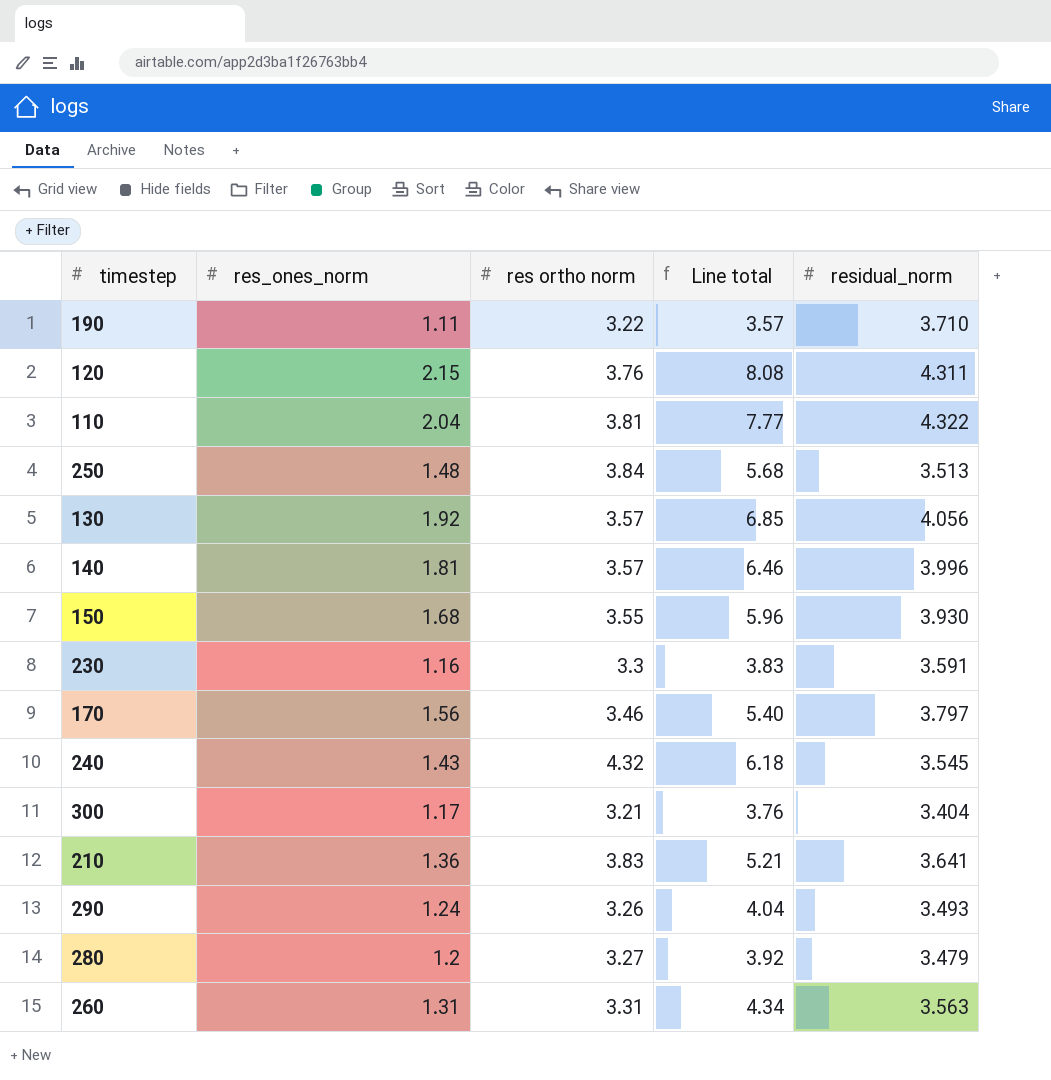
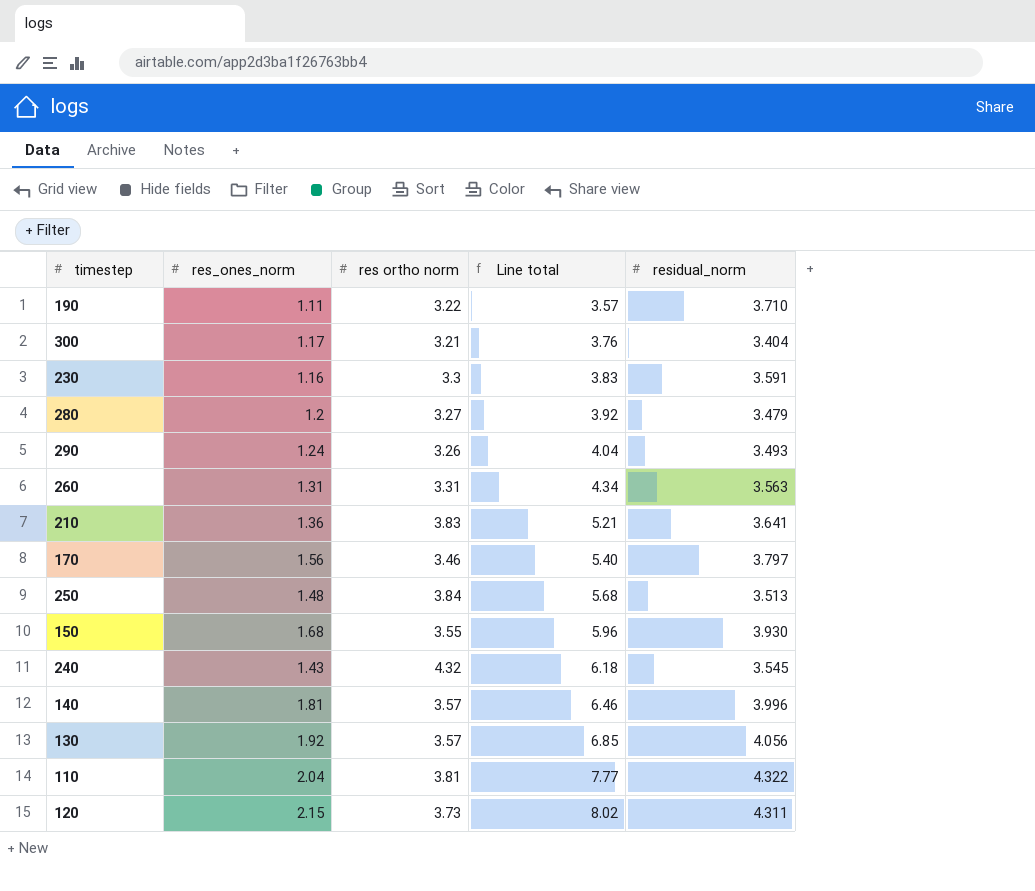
row order: none -> Line total ascending
120 | res ortho norm: 3.76 -> 3.73
120 | Line total: 8.08 -> 8.02

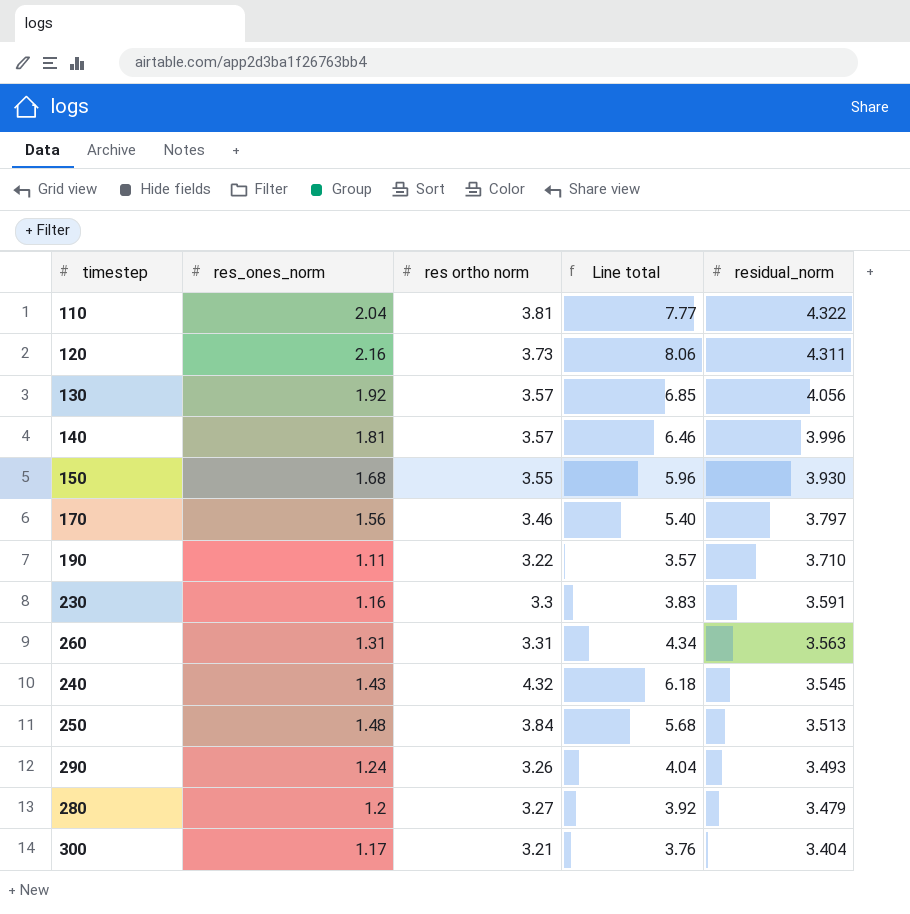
row order: Line total ascending -> residual_norm descending
row 210: 1.36 | 3.83 | 5.21 | 3.641 -> none
120 | res_ones_norm: 2.15 -> 2.16
120 | Line total: 8.02 -> 8.06

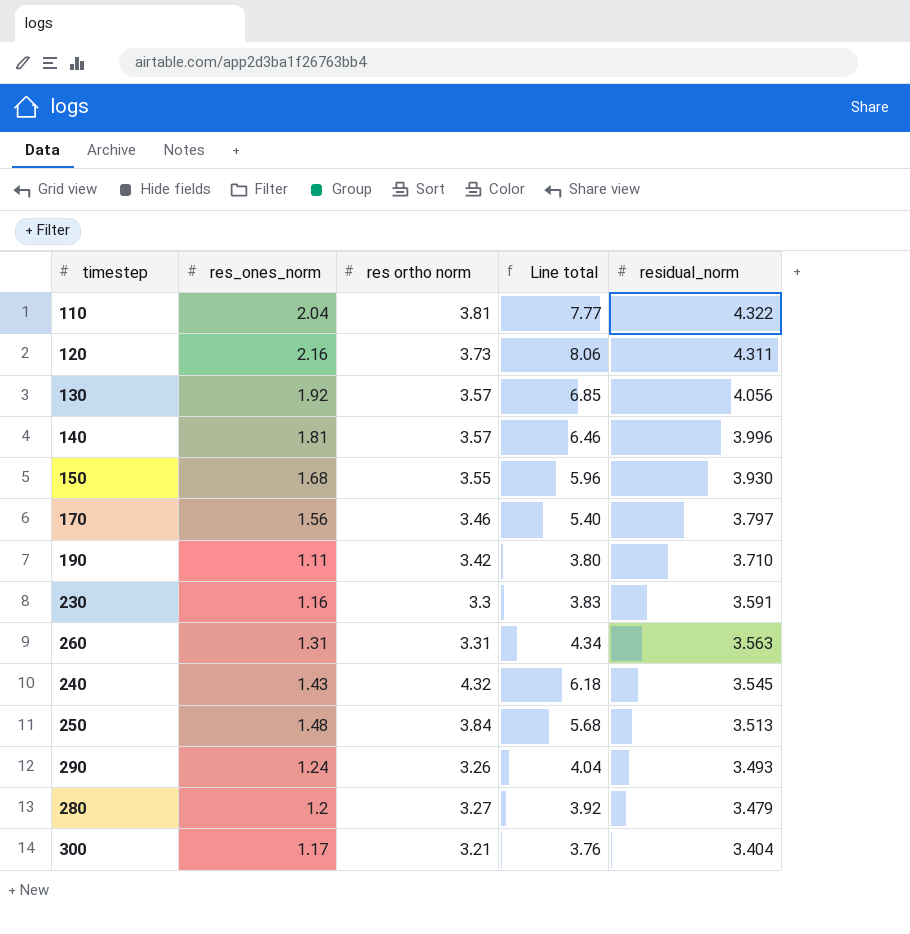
190 | res ortho norm: 3.22 -> 3.42
190 | Line total: 3.57 -> 3.80

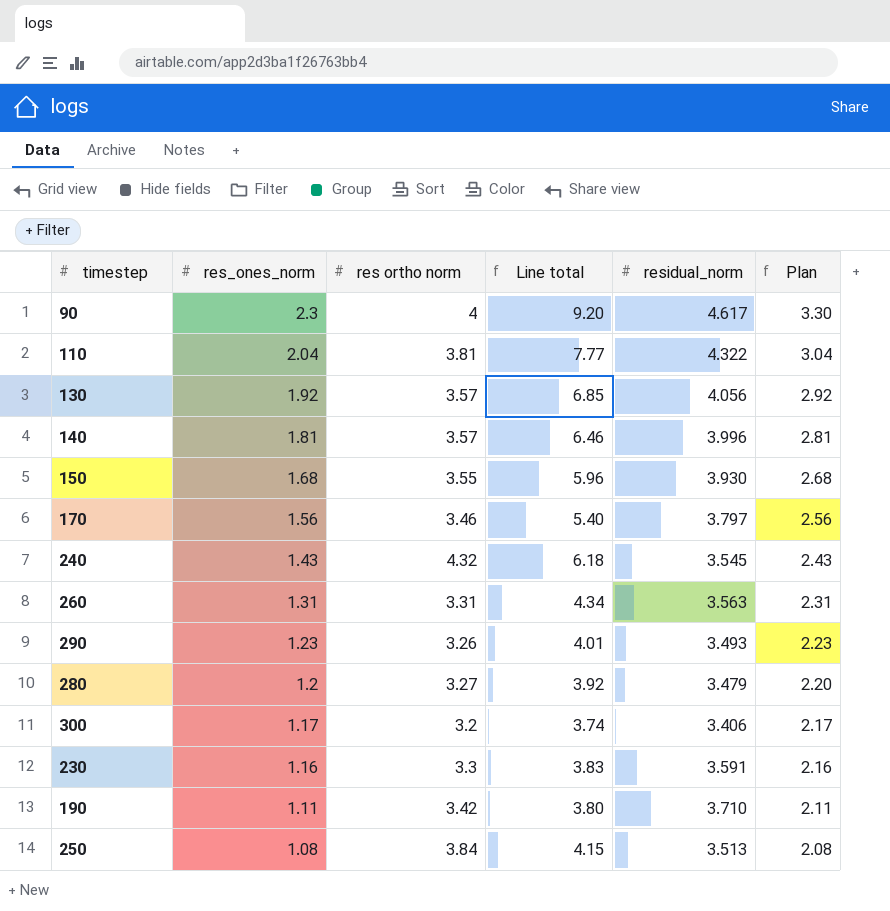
row order: residual_norm descending -> res_ones_norm descending
column Plan | formula: none -> [res_ones_norm] + 1
row 120: 2.16 | 3.73 | 8.06 | 4.311 -> none
row 90: none -> 2.3 | 4 | 9.20 | 4.617 | 3.30
290 | res_ones_norm: 1.24 -> 1.23
290 | Line total: 4.04 -> 4.01
300 | res ortho norm: 3.21 -> 3.2
300 | Line total: 3.76 -> 3.74
300 | residual_norm: 3.404 -> 3.406
250 | res_ones_norm: 1.48 -> 1.08
250 | Line total: 5.68 -> 4.15

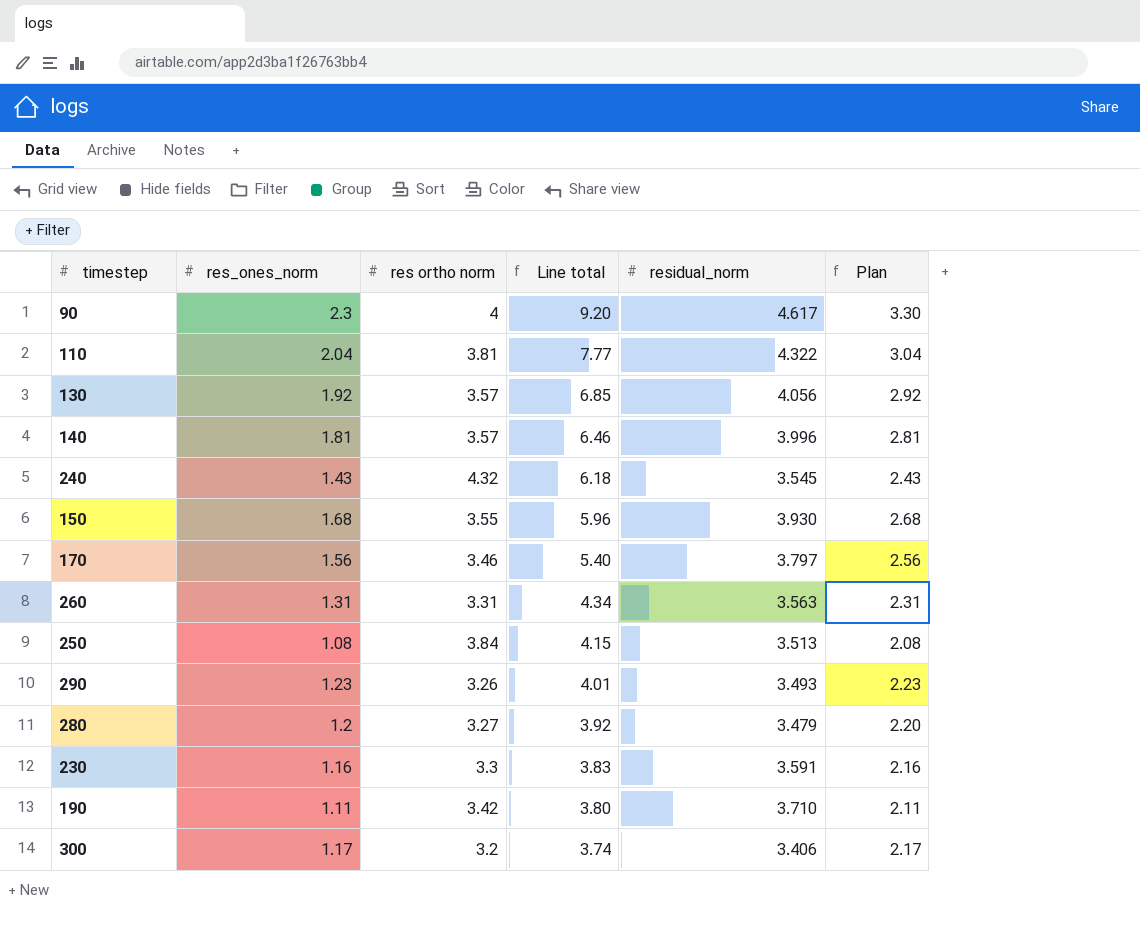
row order: res_ones_norm descending -> Line total descending

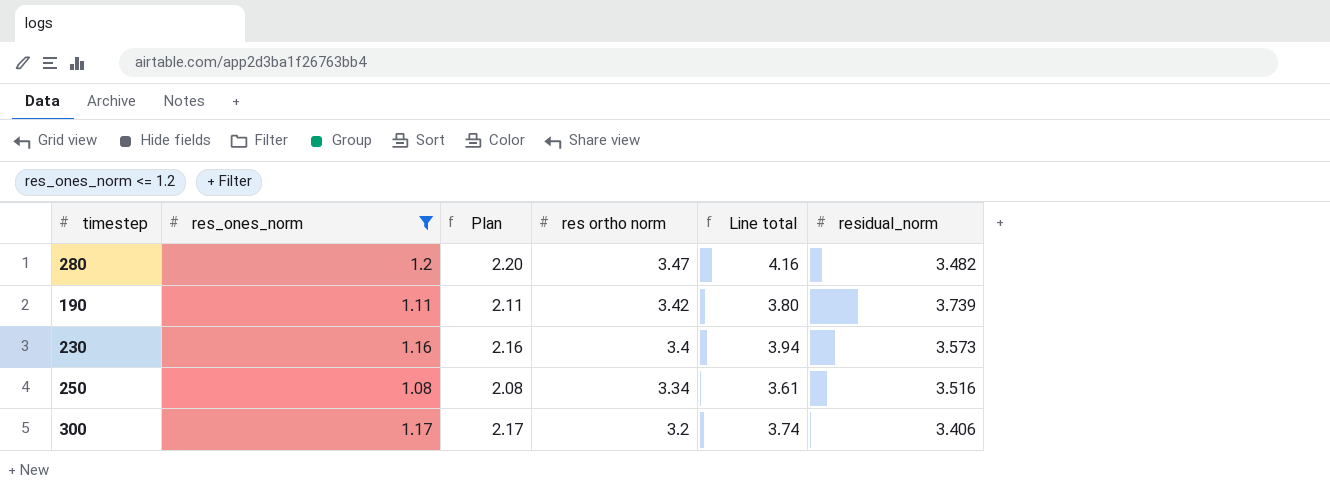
filter: none -> res_ones_norm <= 1.2
row order: Line total descending -> res ortho norm descending
column Plan | position: 6 -> 3
280 | res ortho norm: 3.27 -> 3.47
280 | Line total: 3.92 -> 4.16
280 | residual_norm: 3.479 -> 3.482
190 | residual_norm: 3.710 -> 3.739
230 | res ortho norm: 3.3 -> 3.4
230 | Line total: 3.83 -> 3.94
230 | residual_norm: 3.591 -> 3.573
250 | res ortho norm: 3.84 -> 3.34
250 | Line total: 4.15 -> 3.61
250 | residual_norm: 3.513 -> 3.516

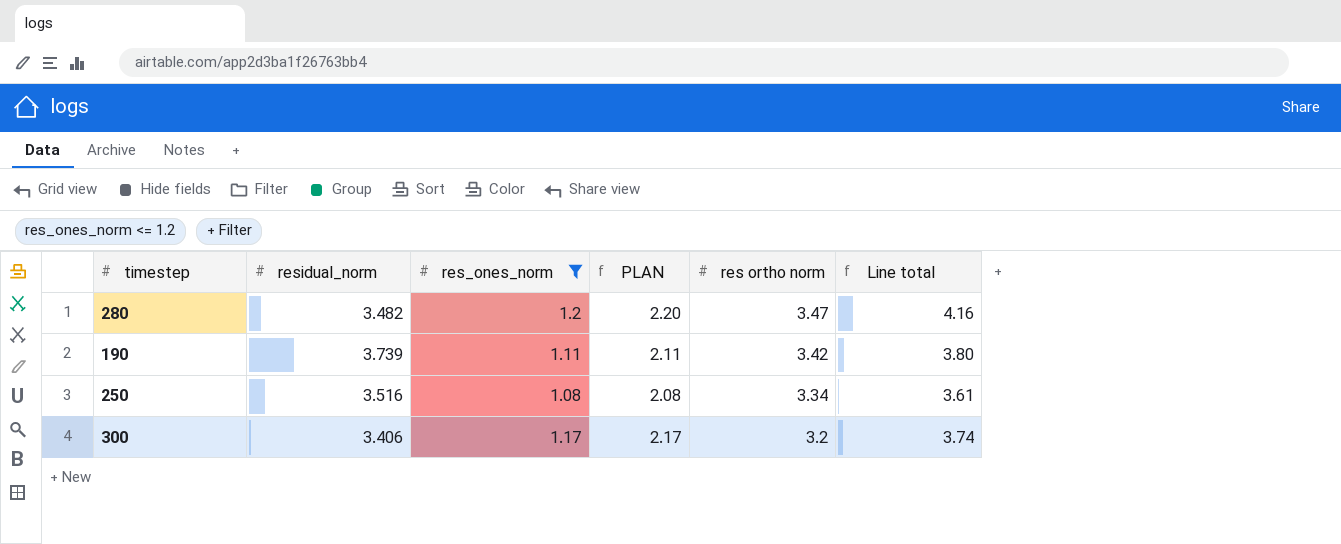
column residual_norm | position: 6 -> 2
column name: Plan -> PLAN
row 230: 1.16 | 2.16 | 3.4 | 3.94 | 3.573 -> none

